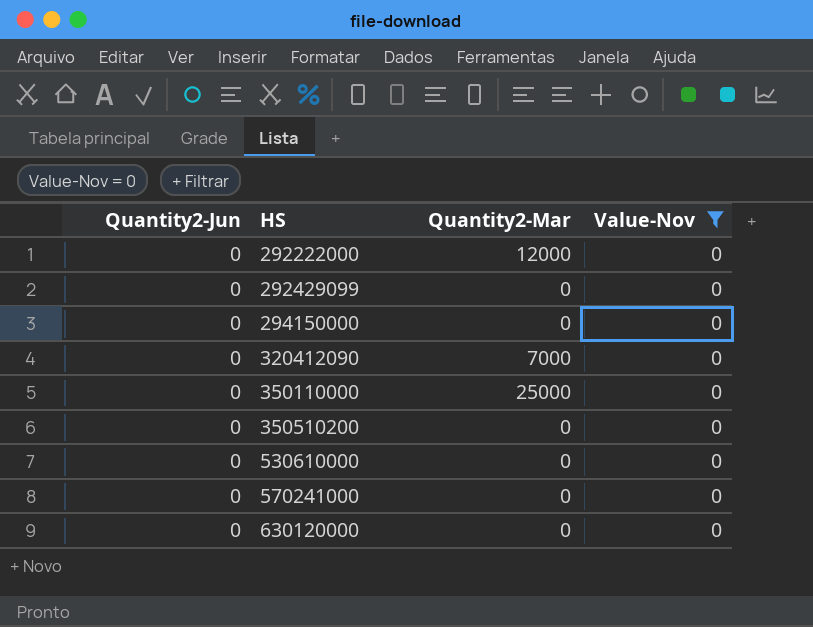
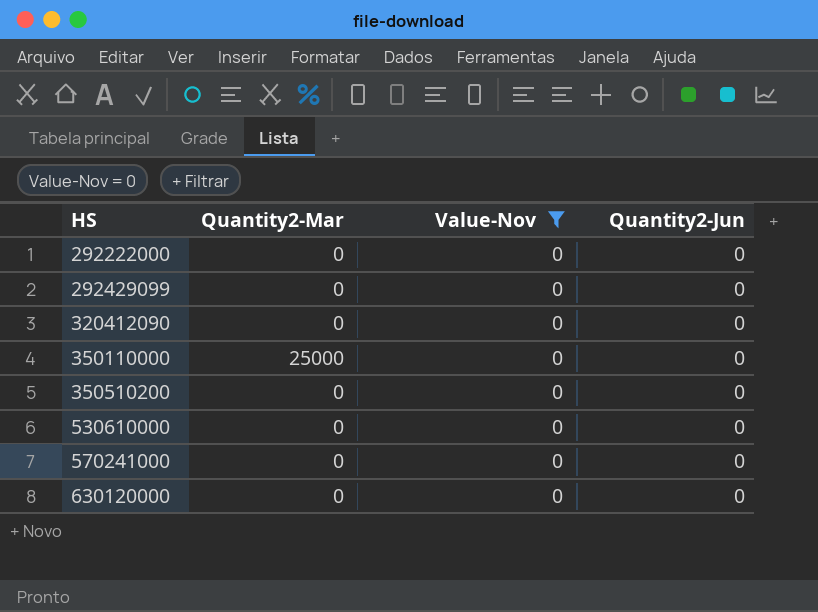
column Quantity2-Jun | position: 1 -> 4
row 294150000: 0 | 0 | 0 -> none
292222000 | Quantity2-Mar: 12000 -> 0
320412090 | Quantity2-Mar: 7000 -> 0

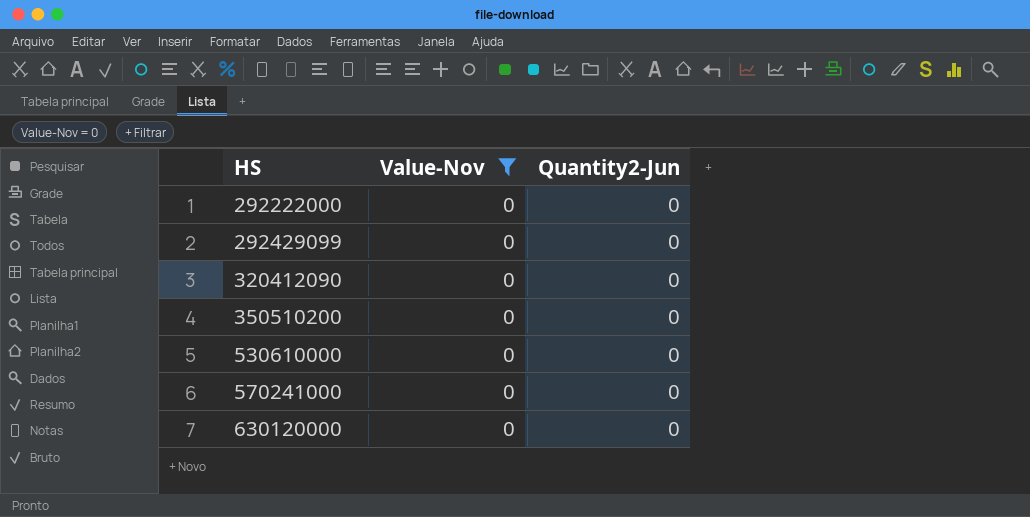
column Quantity2-Mar | position: 2 -> none
row 350110000: 25000 | 0 | 0 -> none

